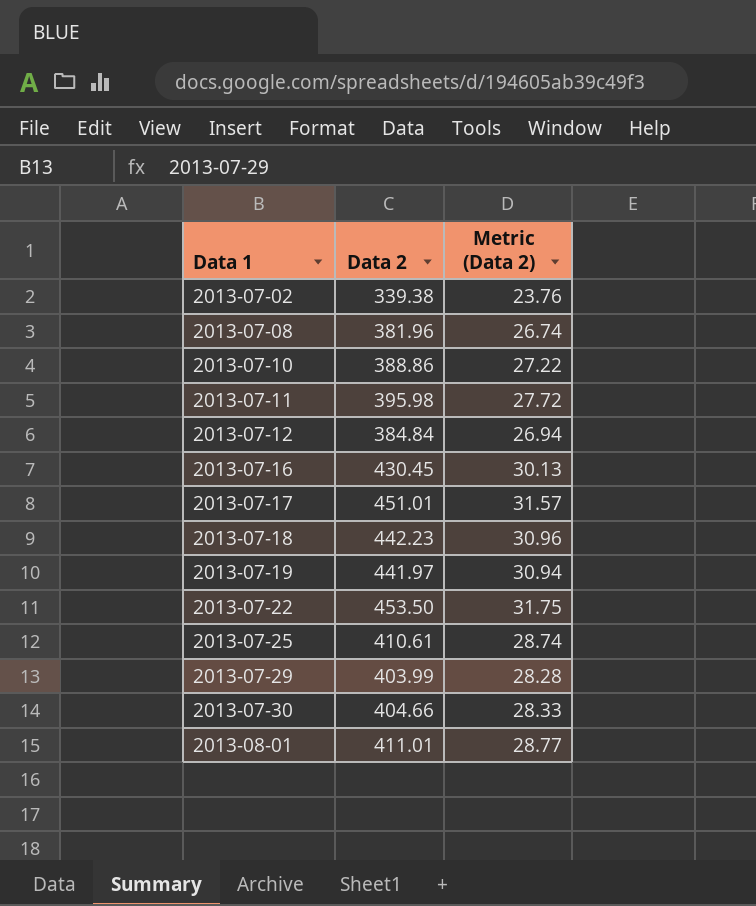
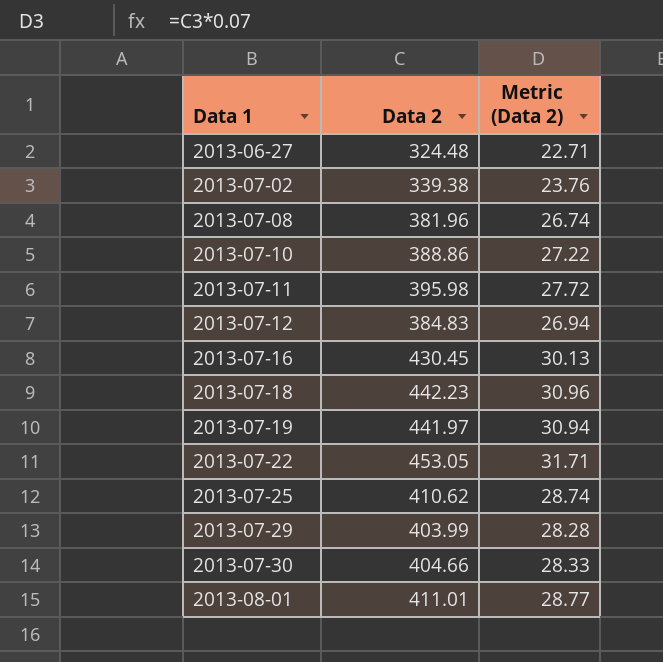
row 2013-07-17: 451.01 | 31.57 -> none
row 2013-06-27: none -> 324.48 | 22.71
2013-07-12 | Data 2: 384.84 -> 384.83
2013-07-22 | Data 2: 453.50 -> 453.05
2013-07-22 | Metric (Data 2): 31.75 -> 31.71
2013-07-25 | Data 2: 410.61 -> 410.62

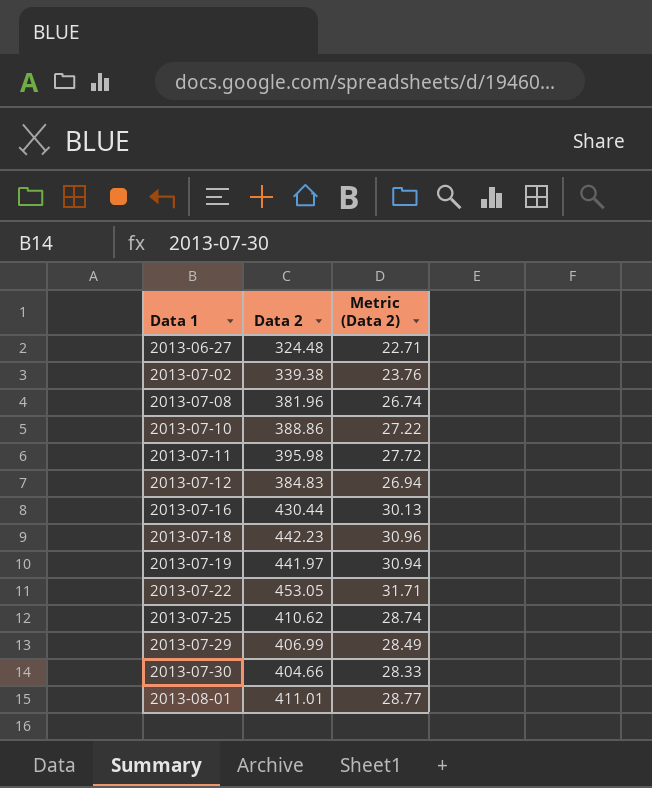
2013-07-16 | Data 2: 430.45 -> 430.44
2013-07-29 | Data 2: 403.99 -> 406.99
2013-07-29 | Metric (Data 2): 28.28 -> 28.49

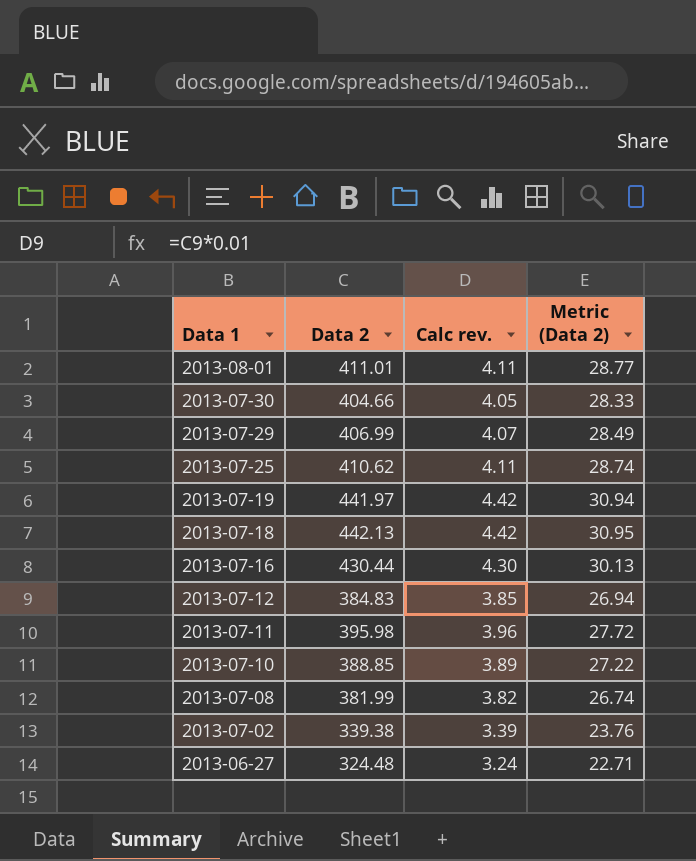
row order: Data 1 ascending -> Data 1 descending
column Calc rev. | formula: none -> [Data 2] * 0.01
row 2013-07-22: 453.05 | 31.71 -> none
2013-07-18 | Data 2: 442.23 -> 442.13
2013-07-18 | Metric (Data 2): 30.96 -> 30.95
2013-07-10 | Data 2: 388.86 -> 388.85
2013-07-08 | Data 2: 381.96 -> 381.99

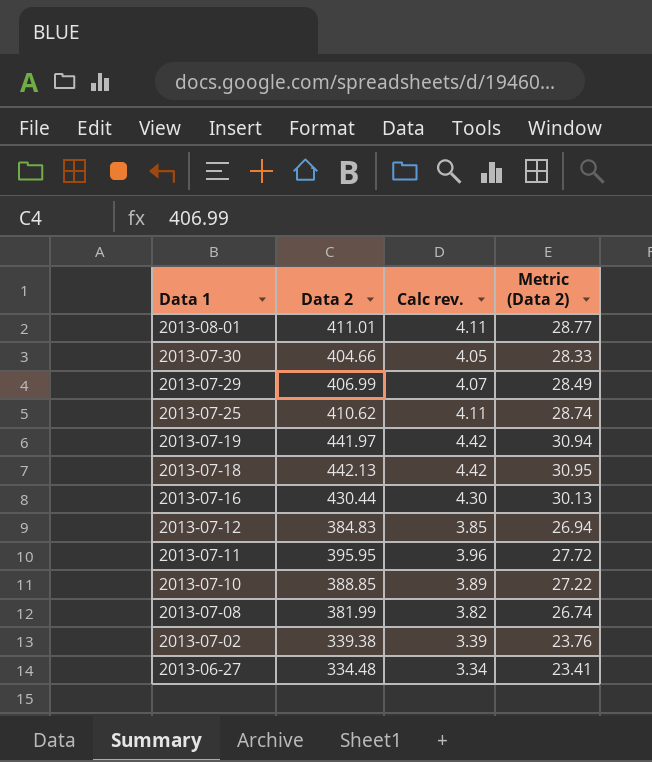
2013-07-11 | Data 2: 395.98 -> 395.95
2013-06-27 | Data 2: 324.48 -> 334.48
2013-06-27 | Calc rev.: 3.24 -> 3.34
2013-06-27 | Metric (Data 2): 22.71 -> 23.41

